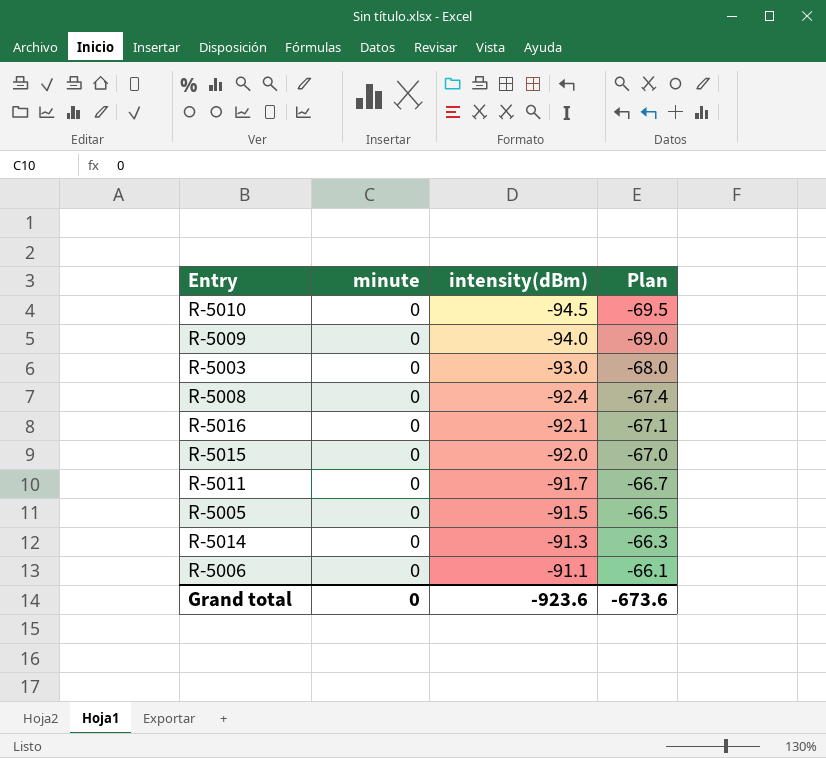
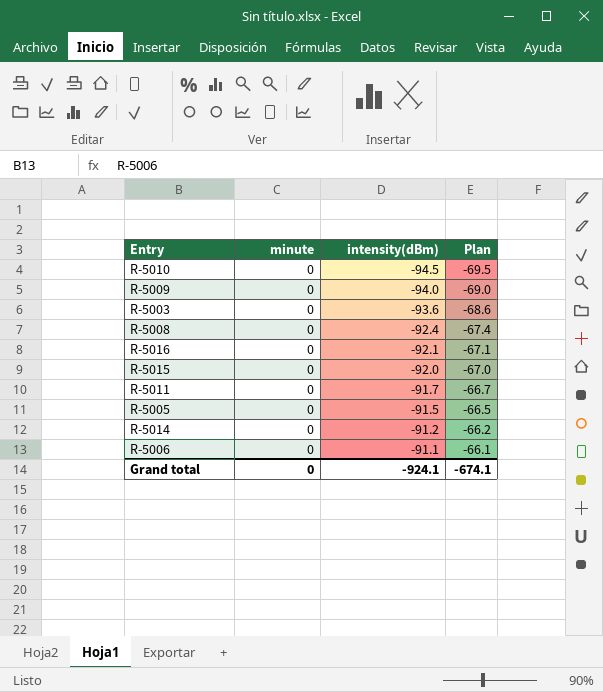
R-5003 | intensity(dBm): -93.0 -> -93.6
R-5003 | Plan: -68.0 -> -68.6
R-5014 | intensity(dBm): -91.3 -> -91.2
R-5014 | Plan: -66.3 -> -66.2
Grand total | intensity(dBm): -923.6 -> -924.1
Grand total | Plan: -673.6 -> -674.1

